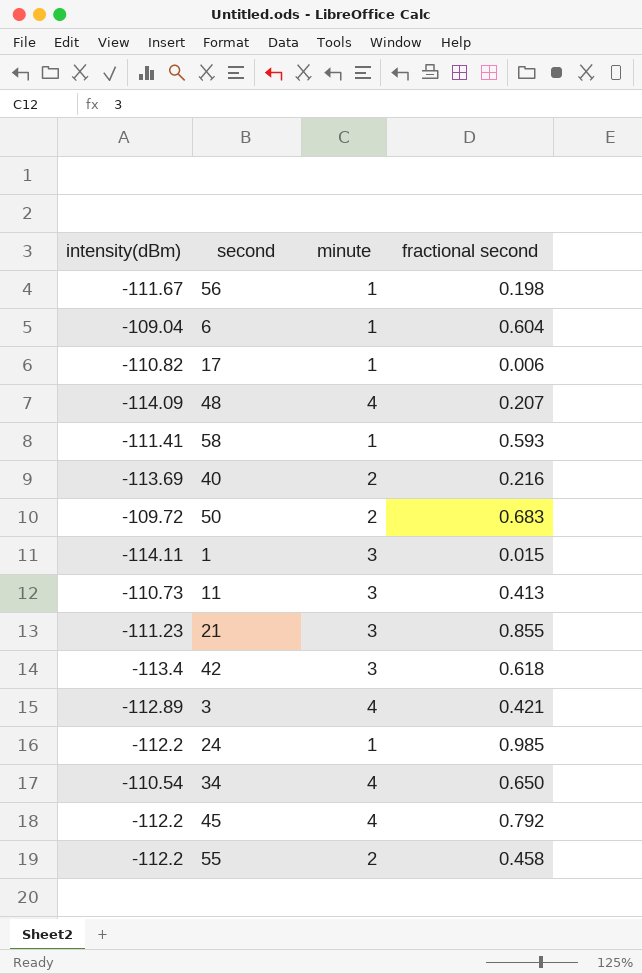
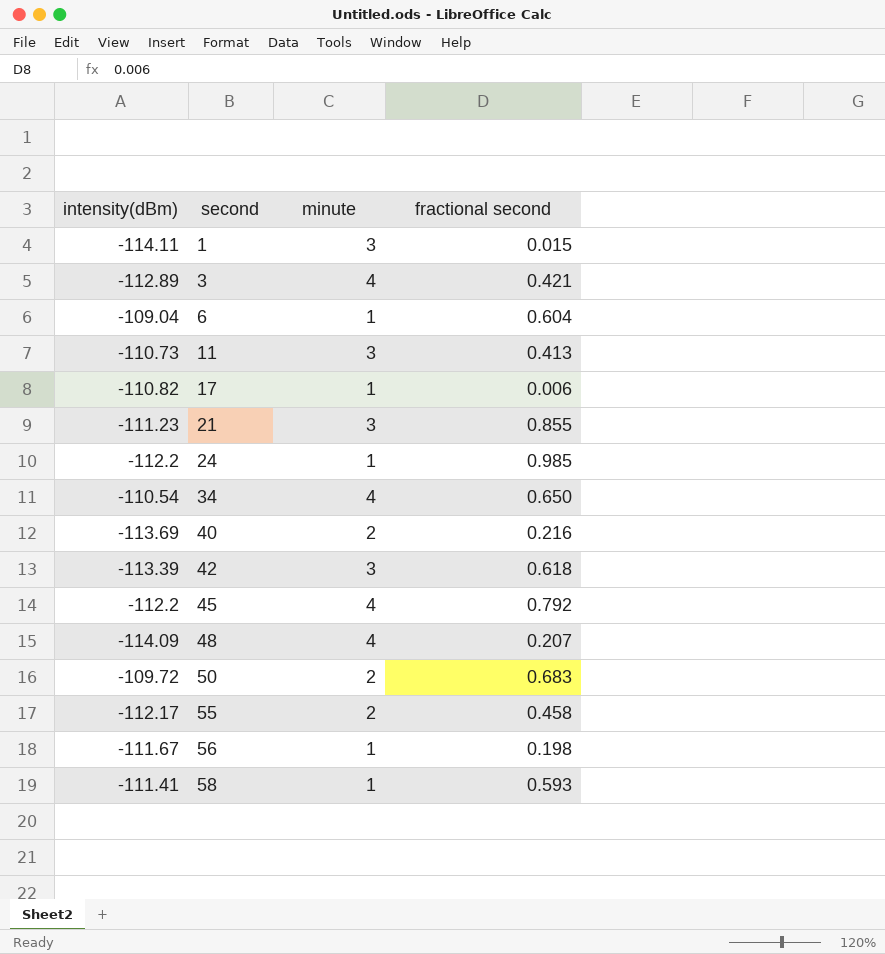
row order: none -> second ascending
42 | intensity(dBm): -113.4 -> -113.39
55 | intensity(dBm): -112.2 -> -112.17

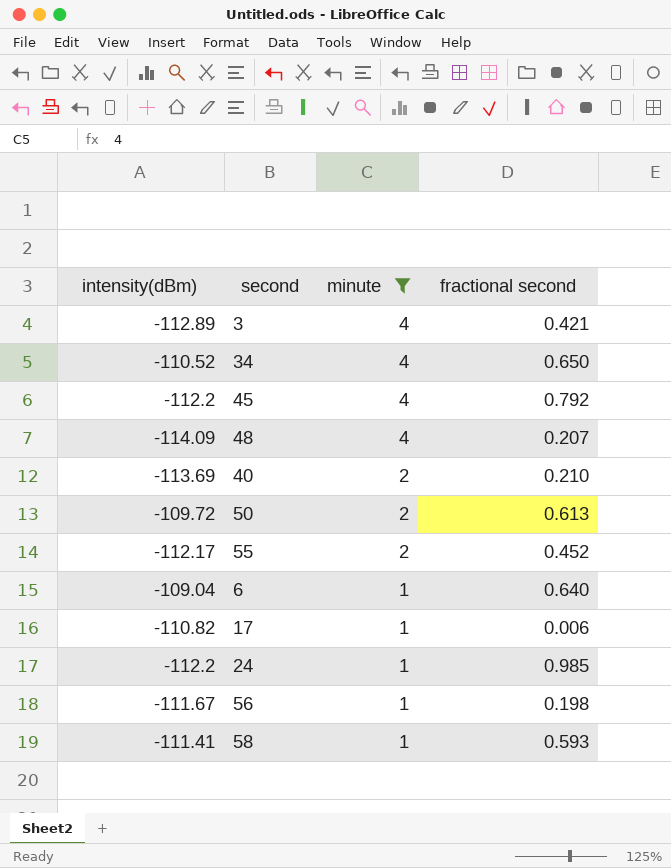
filter: none -> minute != 3
row order: second ascending -> minute descending
34 | intensity(dBm): -110.54 -> -110.52
40 | fractional second: 0.216 -> 0.210
50 | fractional second: 0.683 -> 0.613
55 | fractional second: 0.458 -> 0.452
6 | fractional second: 0.604 -> 0.640

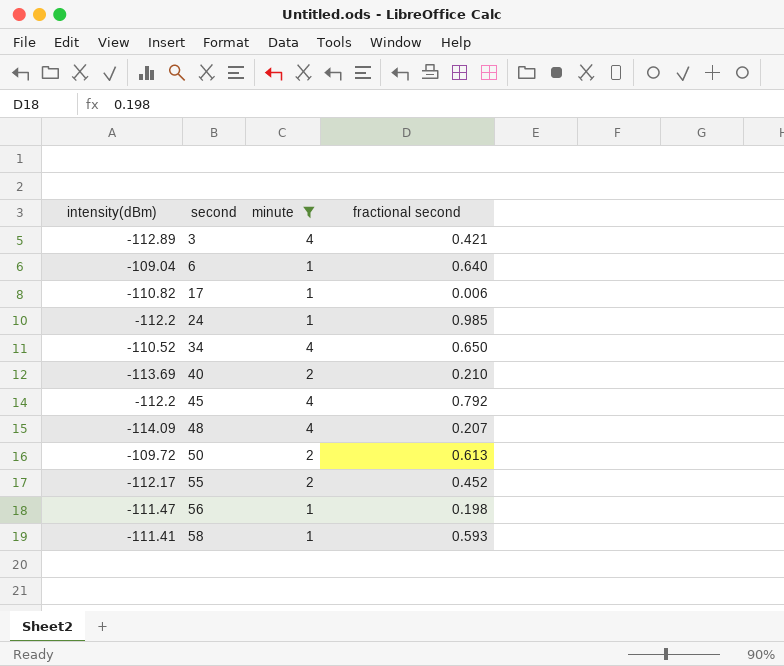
row order: minute descending -> second ascending
56 | intensity(dBm): -111.67 -> -111.47

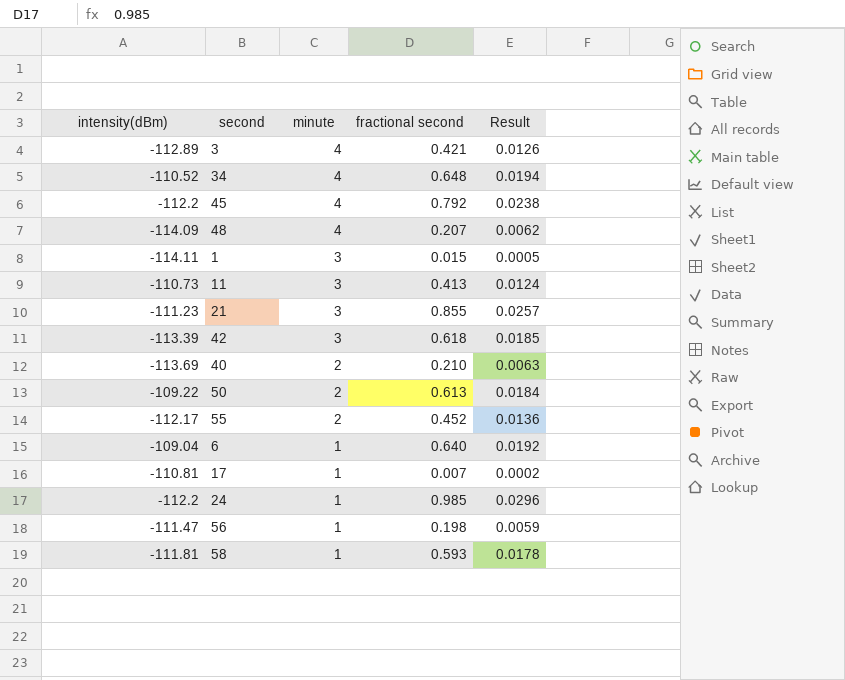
filter: minute != 3 -> none
row order: second ascending -> minute descending
column Result | formula: none -> [fractional second] * 0.03
34 | fractional second: 0.650 -> 0.648
50 | intensity(dBm): -109.72 -> -109.22
17 | intensity(dBm): -110.82 -> -110.81
17 | fractional second: 0.006 -> 0.007
58 | intensity(dBm): -111.41 -> -111.81

